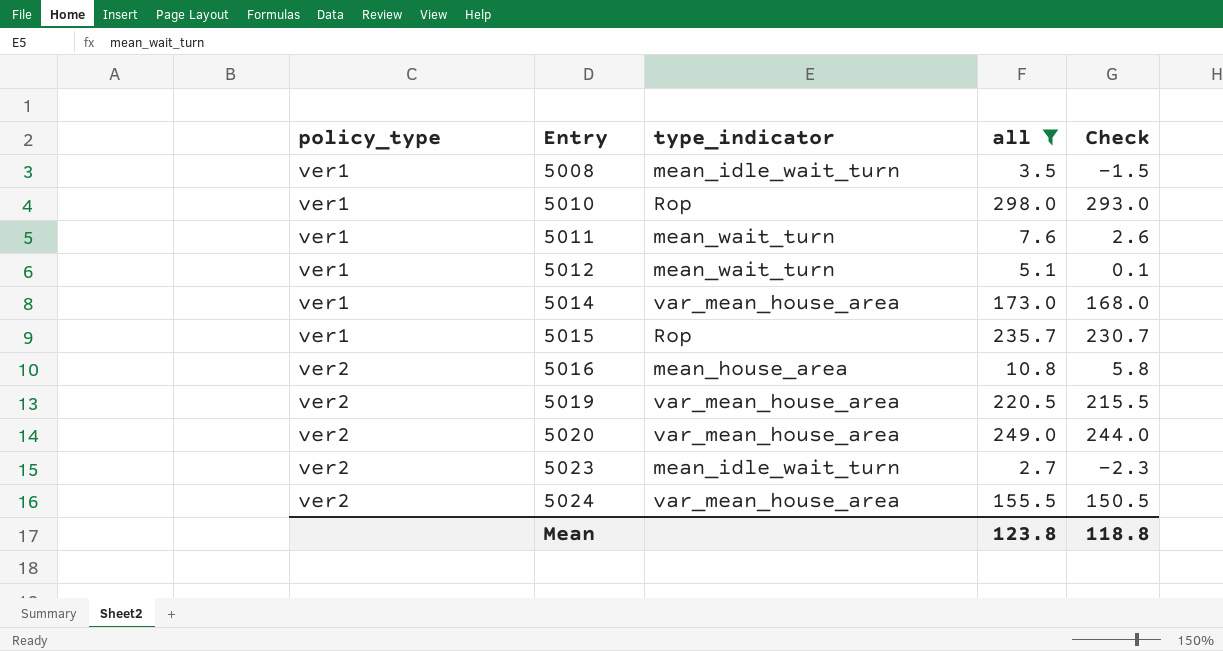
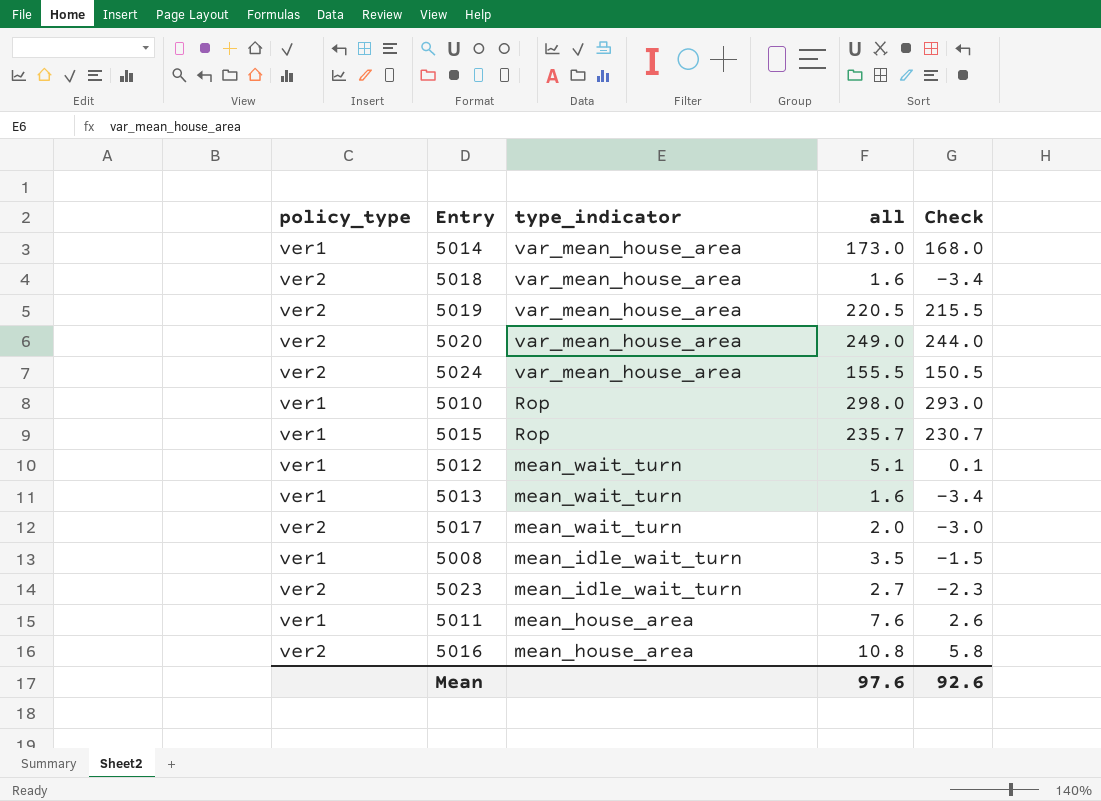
filter: all >= 2.7 -> none
row order: policy_type ascending -> type_indicator descending
5011 | type_indicator: mean_wait_turn -> mean_house_area
Mean | all: 123.8 -> 97.6
Mean | Check: 118.8 -> 92.6

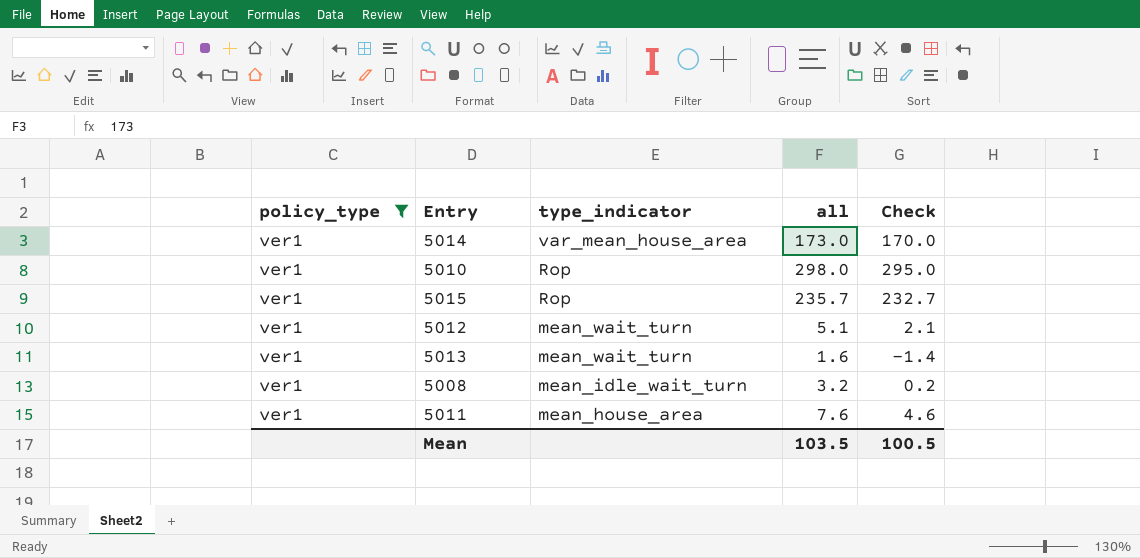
filter: none -> policy_type = ver1
column Check | formula: [all] - 5 -> [all] - 3
5008 | all: 3.5 -> 3.2
Mean | all: 97.6 -> 103.5
Mean | Check: 92.6 -> 100.5

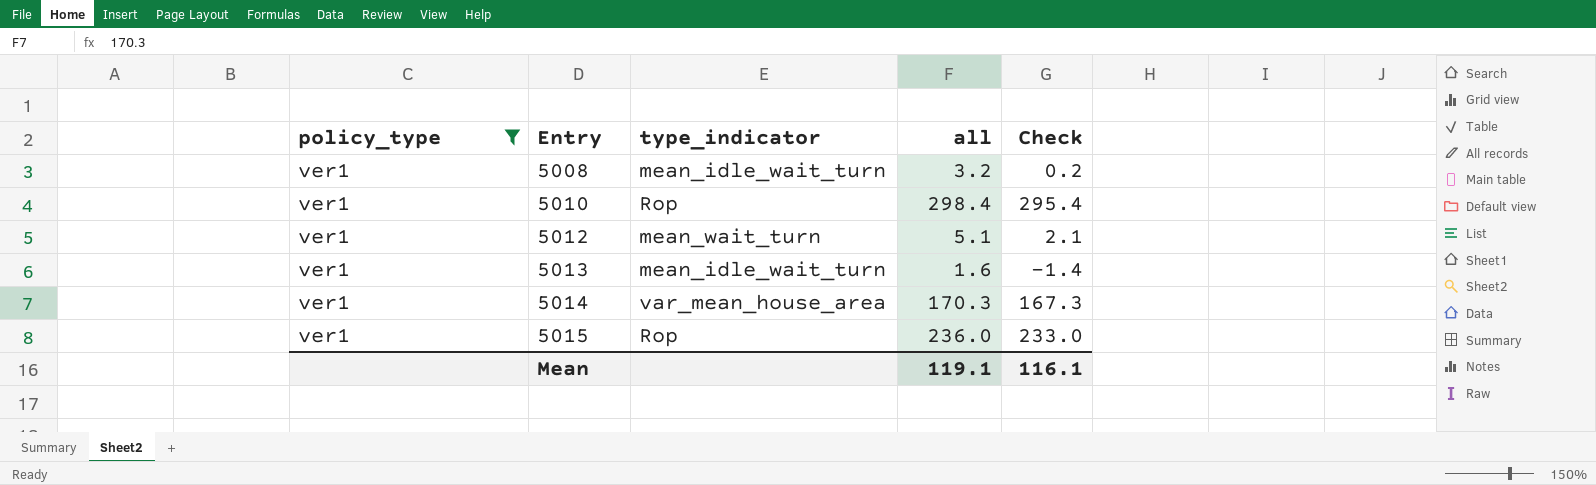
row order: type_indicator descending -> Entry ascending
row 5011: ver1 | mean_house_area | 7.6 | 4.6 -> none
5010 | all: 298.0 -> 298.4
5010 | Check: 295.0 -> 295.4
5013 | type_indicator: mean_wait_turn -> mean_idle_wait_turn
5014 | all: 173.0 -> 170.3
5014 | Check: 170.0 -> 167.3
5015 | all: 235.7 -> 236.0
5015 | Check: 232.7 -> 233.0
Mean | all: 103.5 -> 119.1
Mean | Check: 100.5 -> 116.1

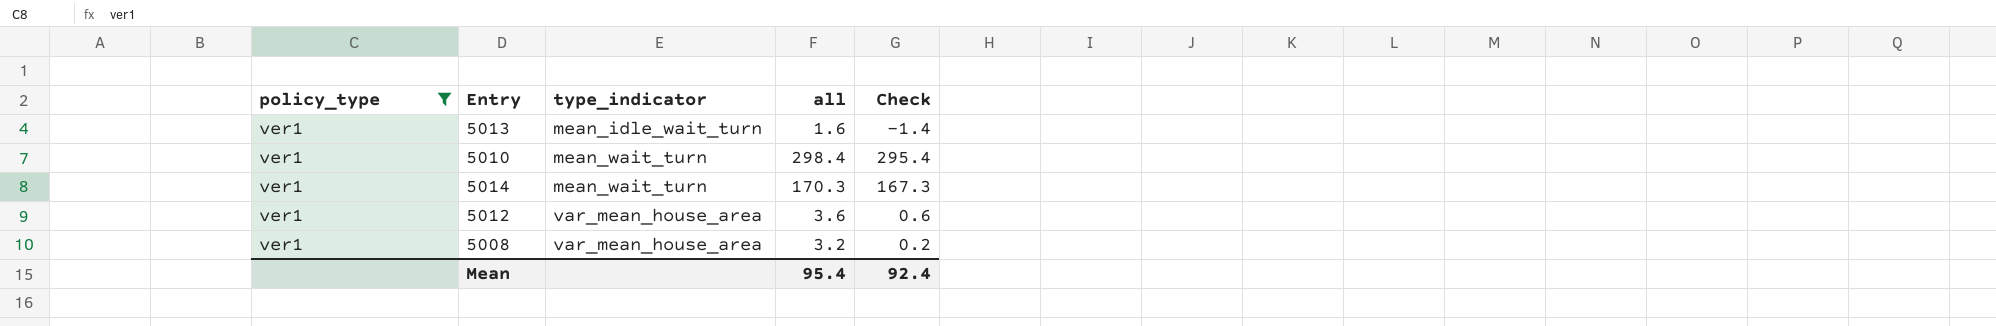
row order: Entry ascending -> type_indicator ascending
row 5015: ver1 | Rop | 236.0 | 233.0 -> none
5010 | type_indicator: Rop -> mean_wait_turn
5014 | type_indicator: var_mean_house_area -> mean_wait_turn
5012 | type_indicator: mean_wait_turn -> var_mean_house_area
5012 | all: 5.1 -> 3.6
5012 | Check: 2.1 -> 0.6
5008 | type_indicator: mean_idle_wait_turn -> var_mean_house_area
Mean | all: 119.1 -> 95.4
Mean | Check: 116.1 -> 92.4

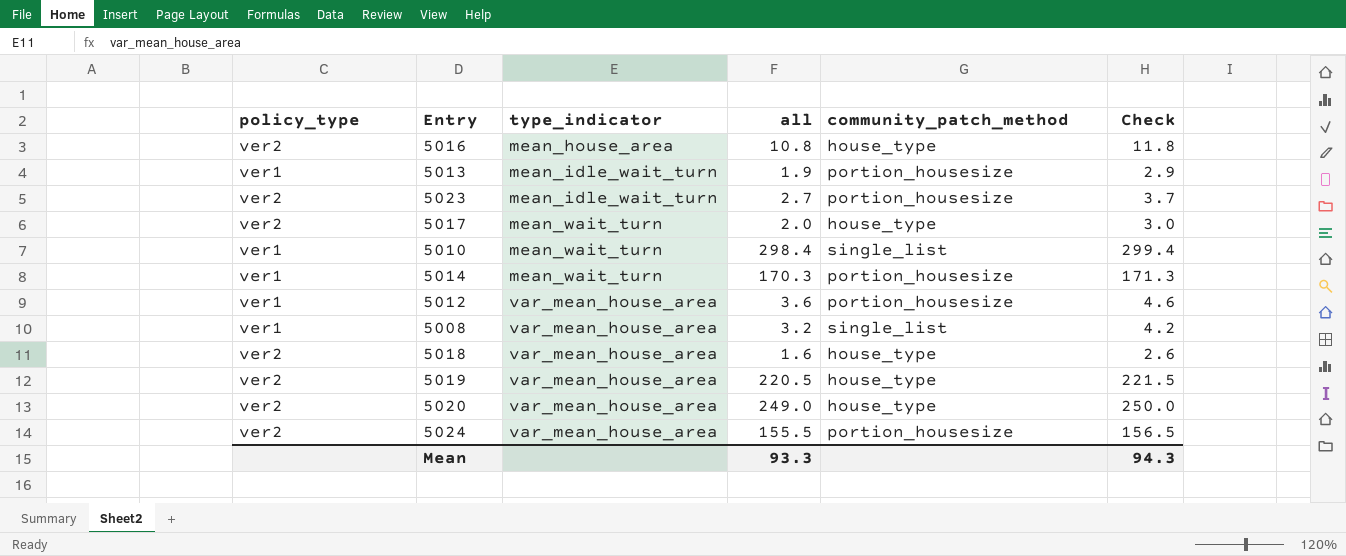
filter: policy_type = ver1 -> none
column community_patch_method | position: none -> 5
column Check | formula: [all] - 3 -> [all] + 1
5013 | all: 1.6 -> 1.9
Mean | all: 95.4 -> 93.3
Mean | Check: 92.4 -> 94.3

